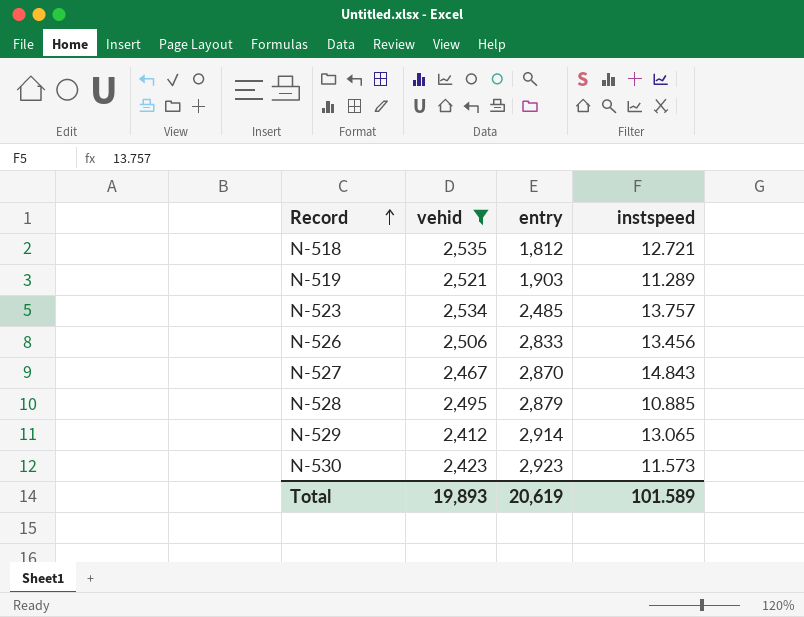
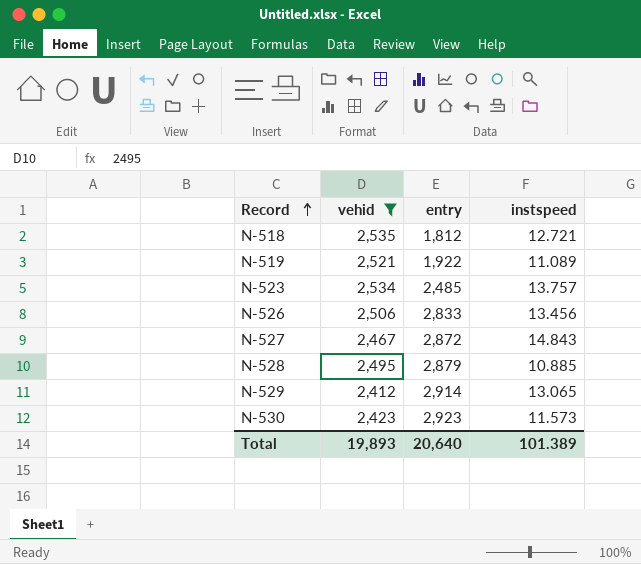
N-519 | entry: 1,903 -> 1,922
N-519 | instspeed: 11.289 -> 11.089
N-527 | entry: 2,870 -> 2,872
Total | entry: 20,619 -> 20,640
Total | instspeed: 101.589 -> 101.389

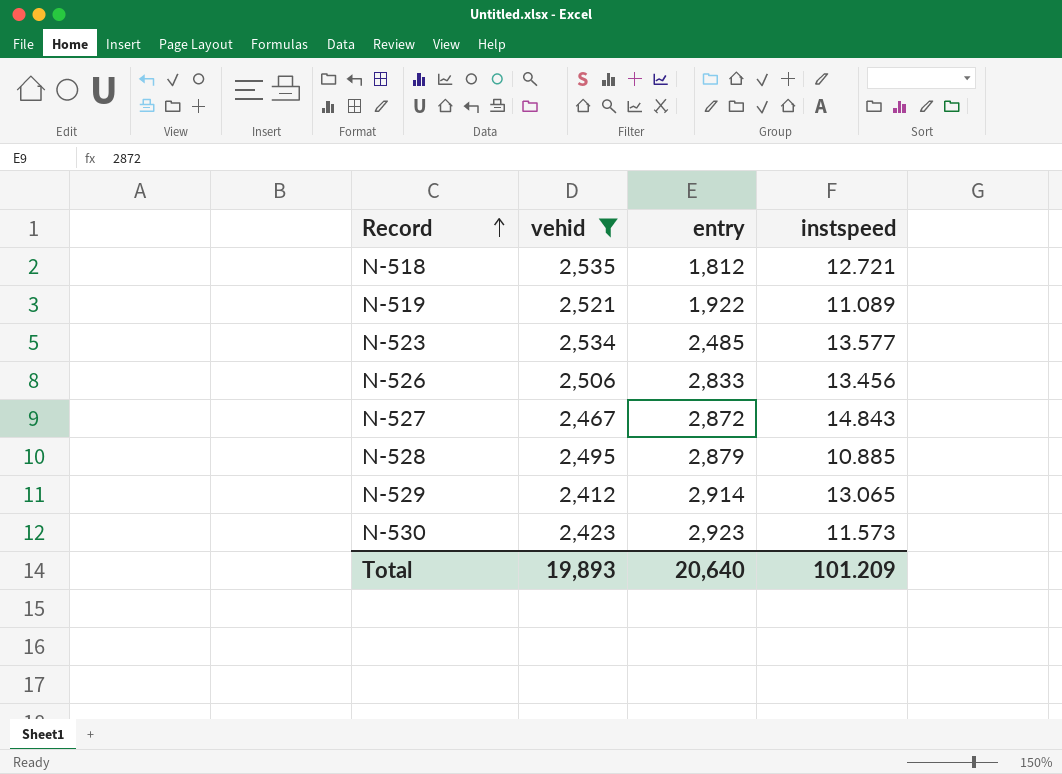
N-523 | instspeed: 13.757 -> 13.577
Total | instspeed: 101.389 -> 101.209

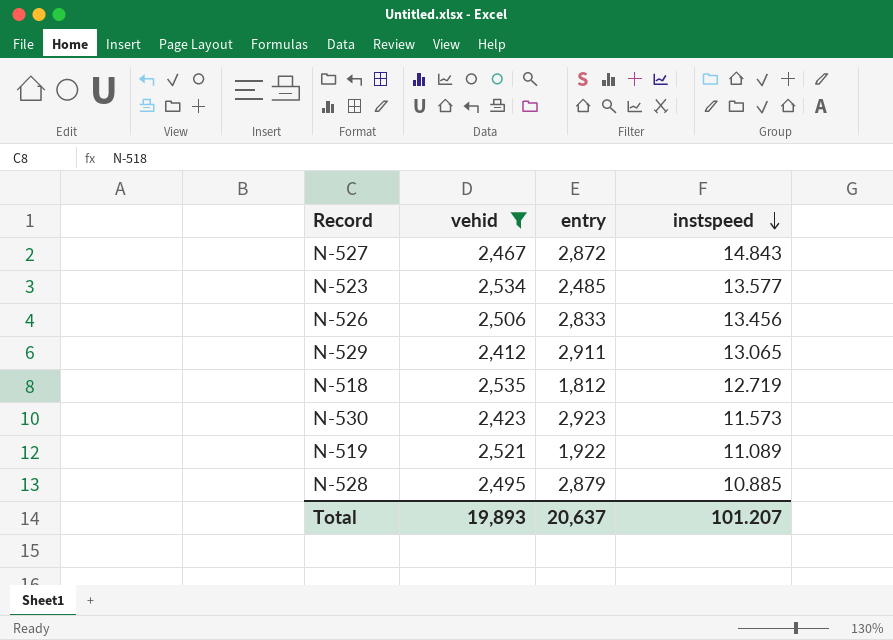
row order: Record ascending -> instspeed descending
N-529 | entry: 2,914 -> 2,911
N-518 | instspeed: 12.721 -> 12.719
Total | entry: 20,640 -> 20,637
Total | instspeed: 101.209 -> 101.207

